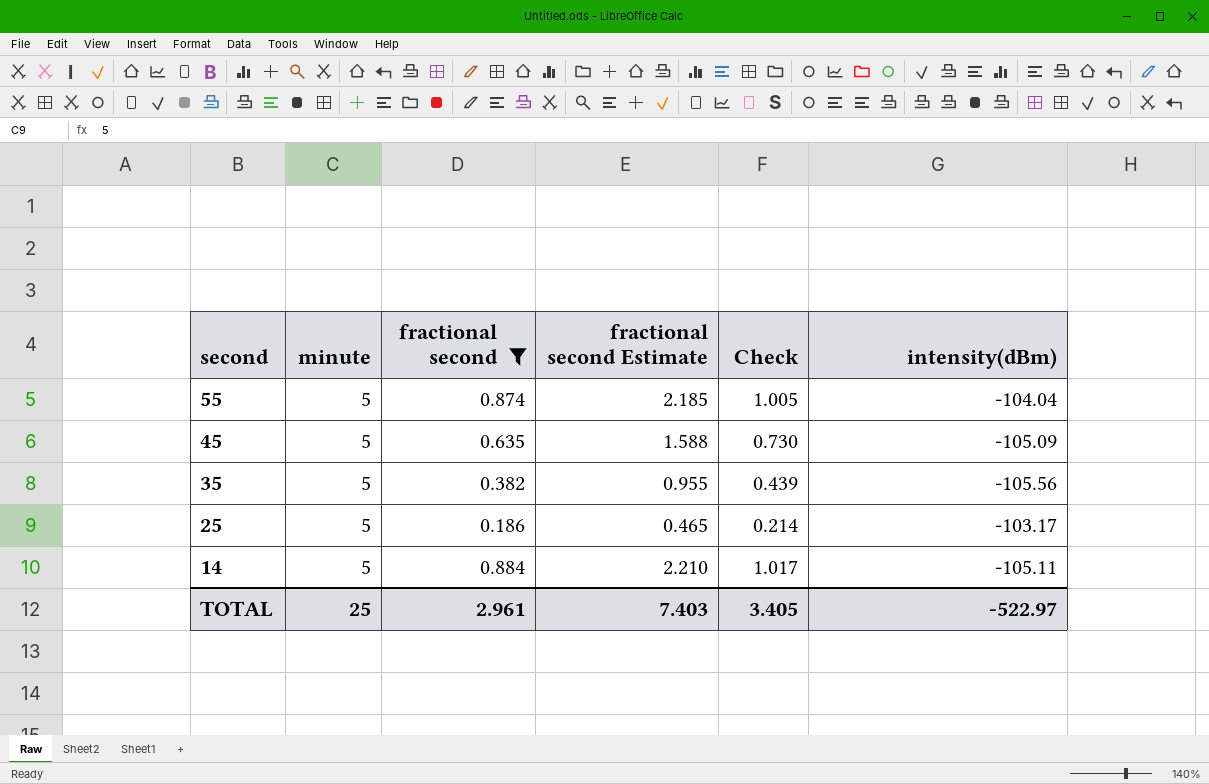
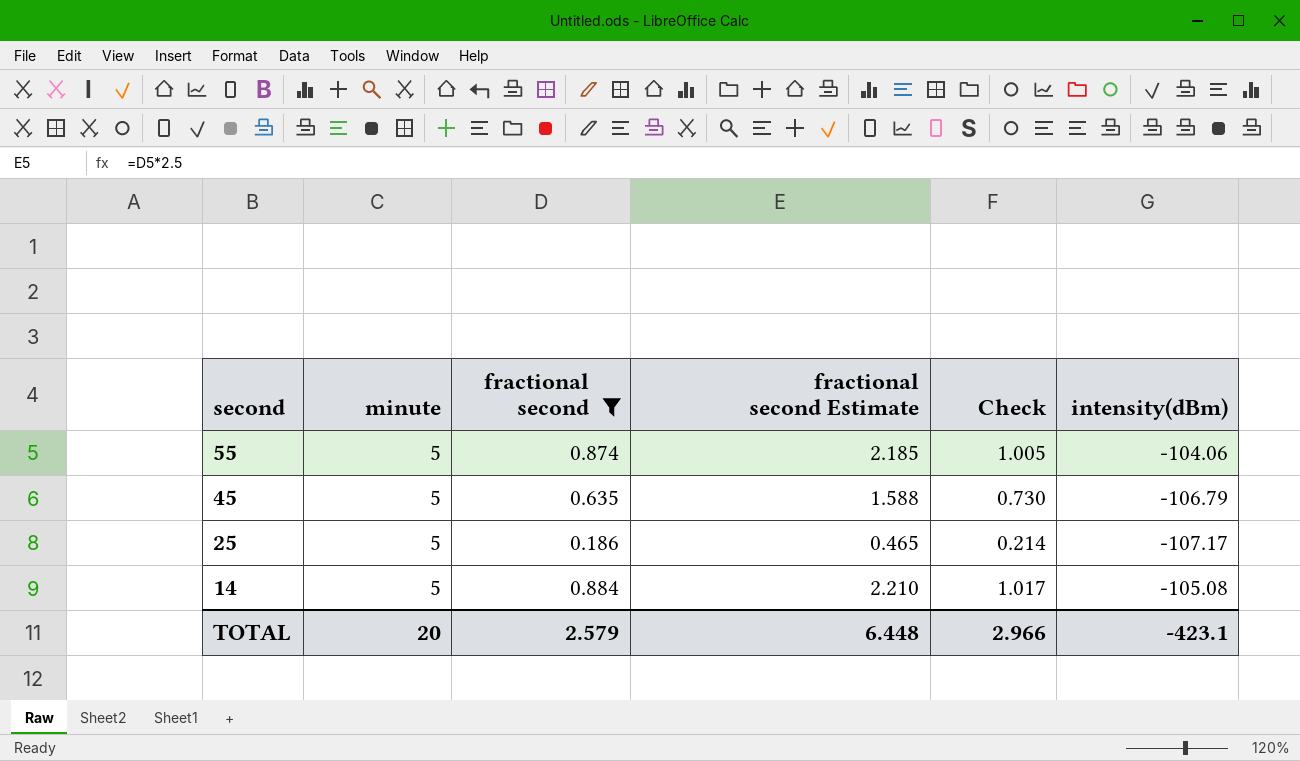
row 35: 5 | 0.382 | 0.955 | 0.439 | -105.56 -> none
55 | intensity(dBm): -104.04 -> -104.06
45 | intensity(dBm): -105.09 -> -106.79
25 | intensity(dBm): -103.17 -> -107.17
14 | intensity(dBm): -105.11 -> -105.08
TOTAL | minute: 25 -> 20
TOTAL | fractional second: 2.961 -> 2.579
TOTAL | fractional second Estimate: 7.403 -> 6.448
TOTAL | Check: 3.405 -> 2.966
TOTAL | intensity(dBm): -522.97 -> -423.1

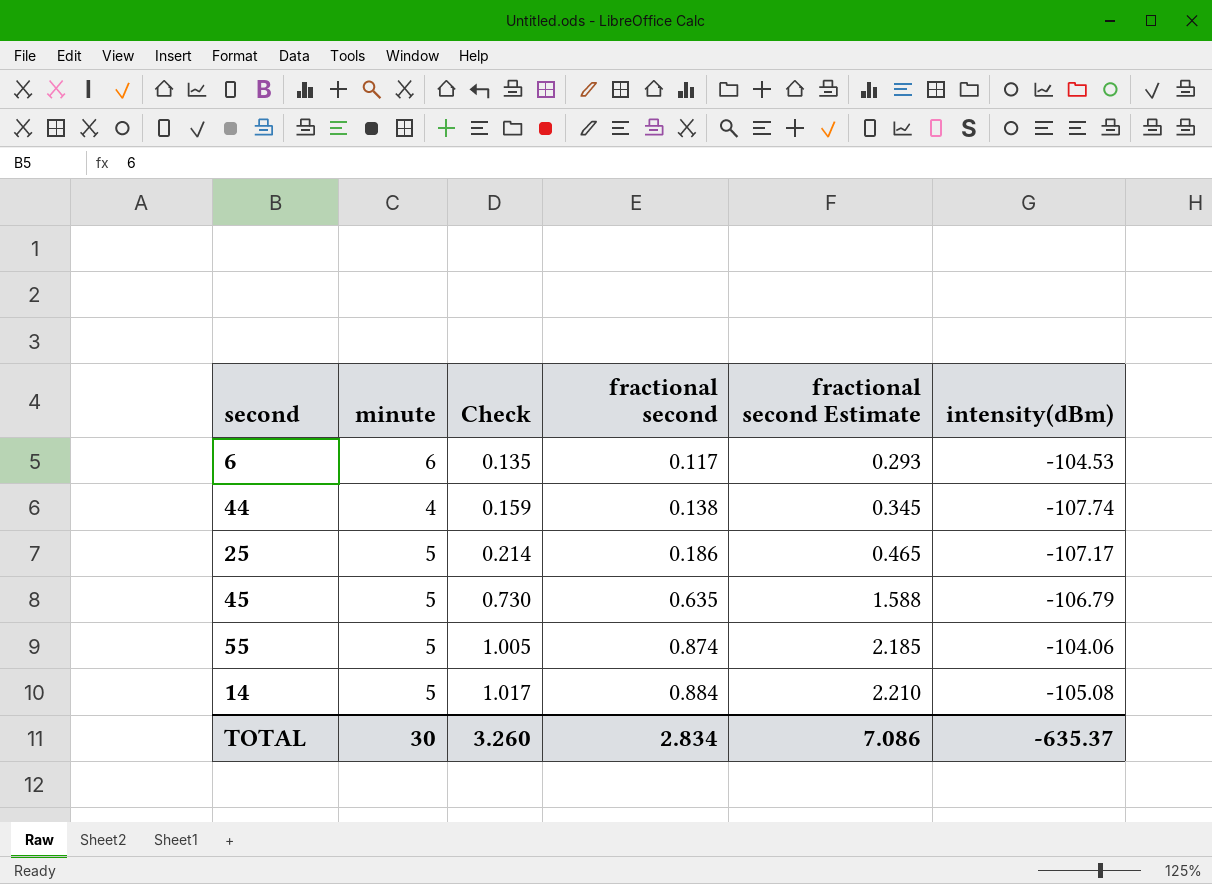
filter: fractional second >= 0.186 -> none
row order: second descending -> Check ascending
column Check | position: 5 -> 3
TOTAL | minute: 20 -> 30
TOTAL | Check: 2.966 -> 3.260
TOTAL | fractional second: 2.579 -> 2.834
TOTAL | fractional second Estimate: 6.448 -> 7.086
TOTAL | intensity(dBm): -423.1 -> -635.37

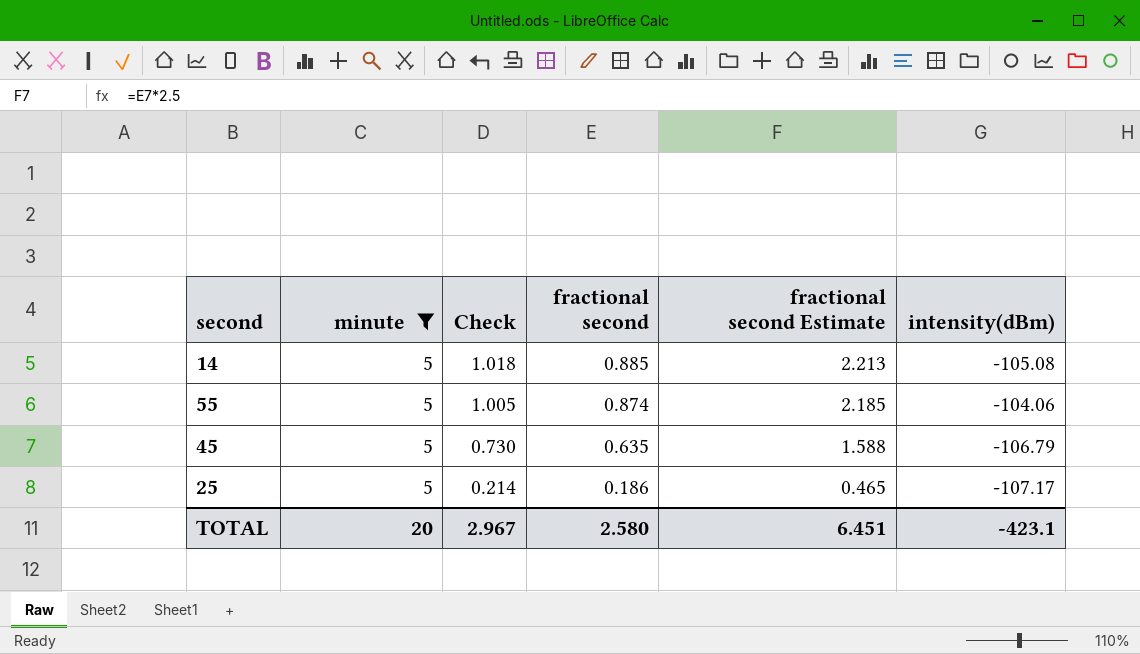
filter: none -> minute = 5
row order: Check ascending -> Check descending
14 | Check: 1.017 -> 1.018
14 | fractional second: 0.884 -> 0.885
14 | fractional second Estimate: 2.210 -> 2.213
TOTAL | minute: 30 -> 20
TOTAL | Check: 3.260 -> 2.967
TOTAL | fractional second: 2.834 -> 2.580
TOTAL | fractional second Estimate: 7.086 -> 6.451
TOTAL | intensity(dBm): -635.37 -> -423.1

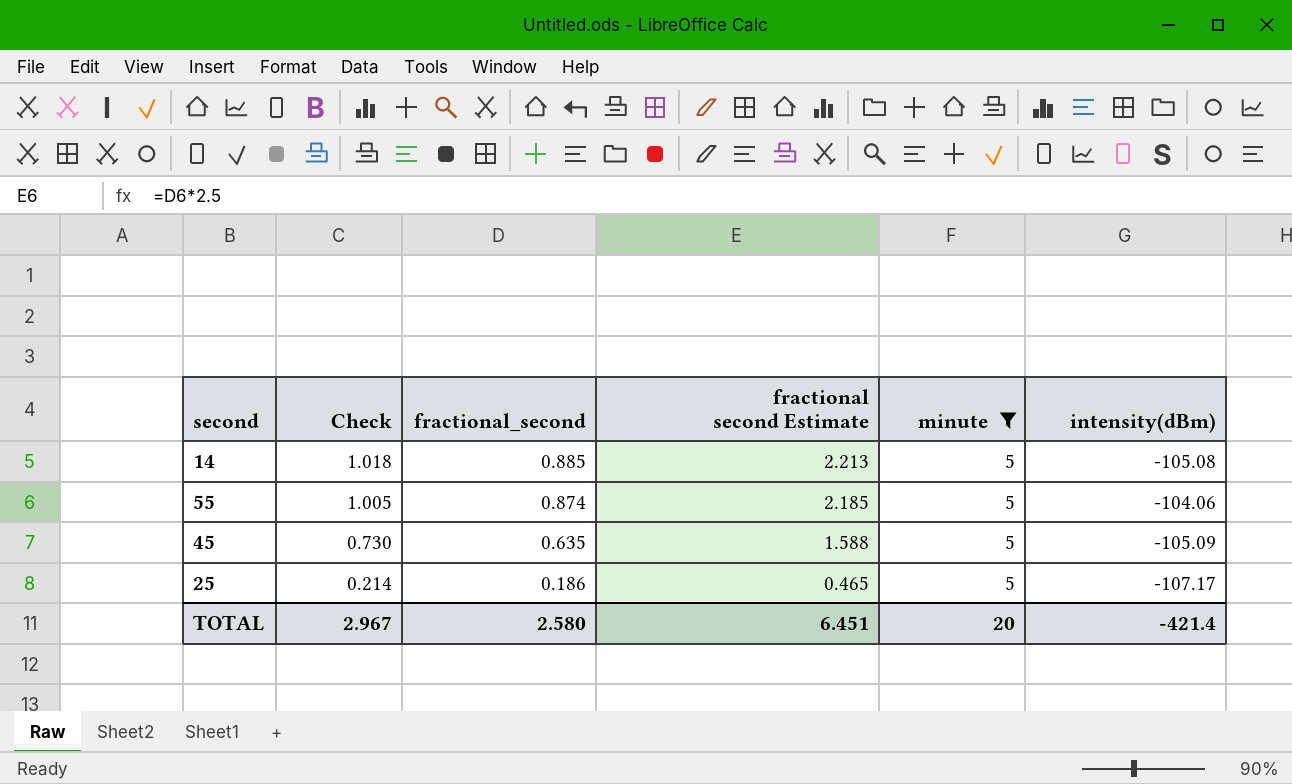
column name: fractional second -> fractional_second
column minute | position: 2 -> 5
45 | intensity(dBm): -106.79 -> -105.09
TOTAL | intensity(dBm): -423.1 -> -421.4

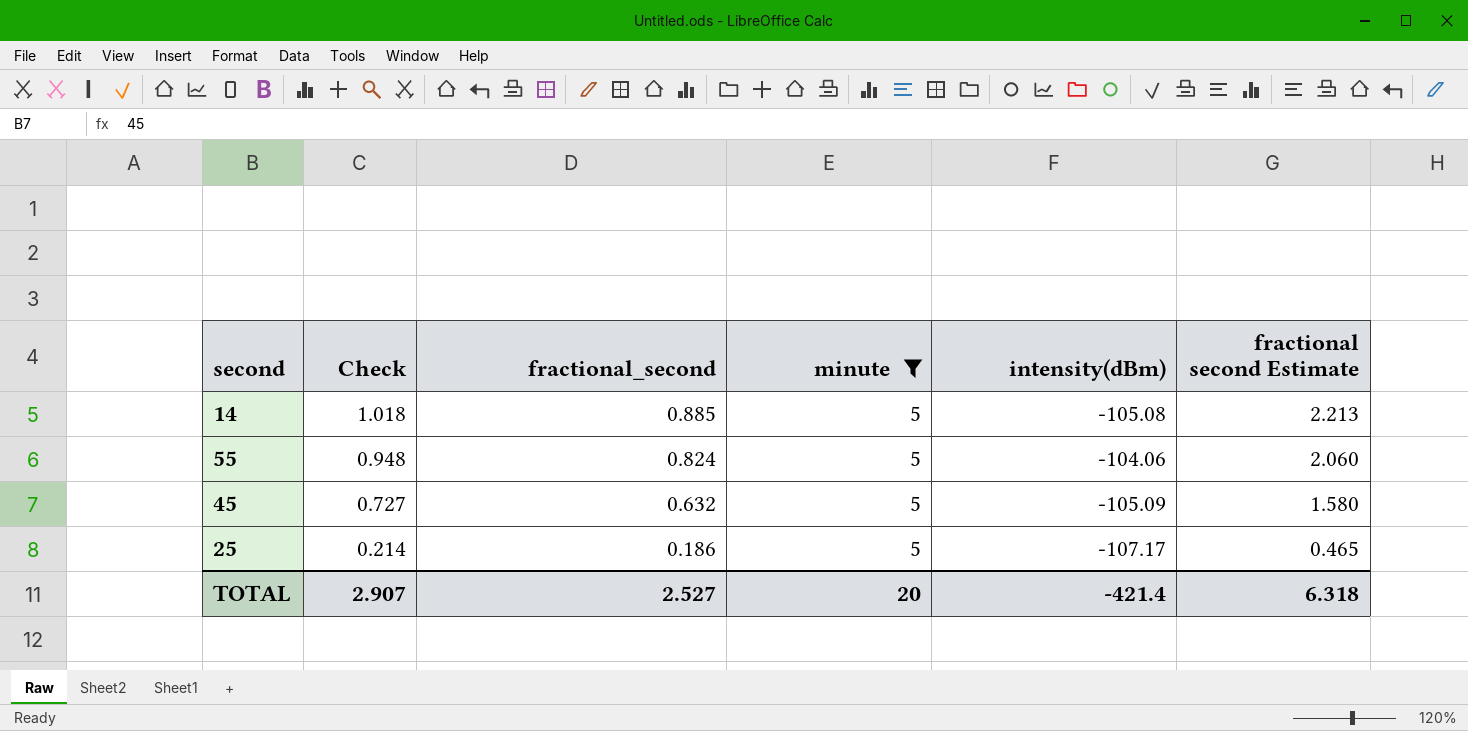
column fractional second Estimate | position: 4 -> 6
55 | Check: 1.005 -> 0.948
55 | fractional_second: 0.874 -> 0.824
55 | fractional second Estimate: 2.185 -> 2.060
45 | Check: 0.730 -> 0.727
45 | fractional_second: 0.635 -> 0.632
45 | fractional second Estimate: 1.588 -> 1.580
TOTAL | Check: 2.967 -> 2.907
TOTAL | fractional_second: 2.580 -> 2.527
TOTAL | fractional second Estimate: 6.451 -> 6.318

